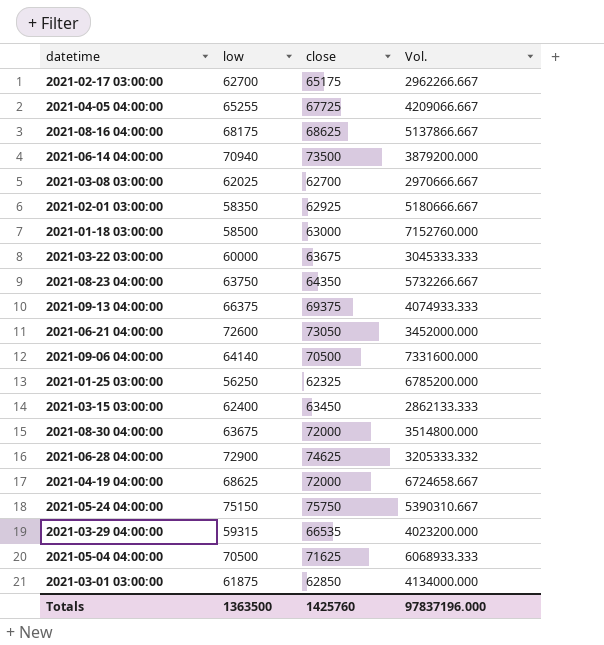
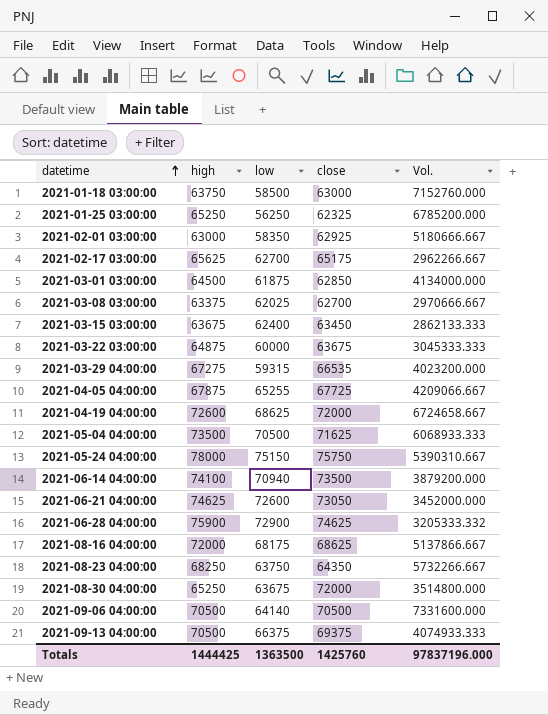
row order: none -> datetime ascending
column high | position: none -> 2

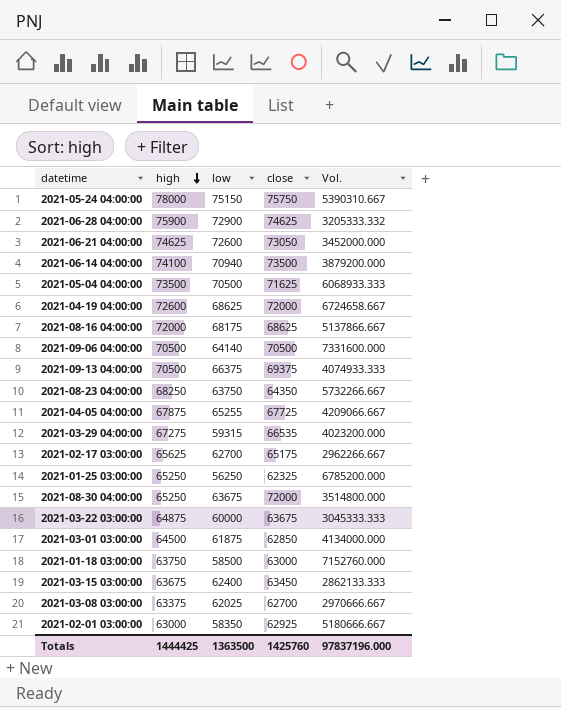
row order: datetime ascending -> high descending

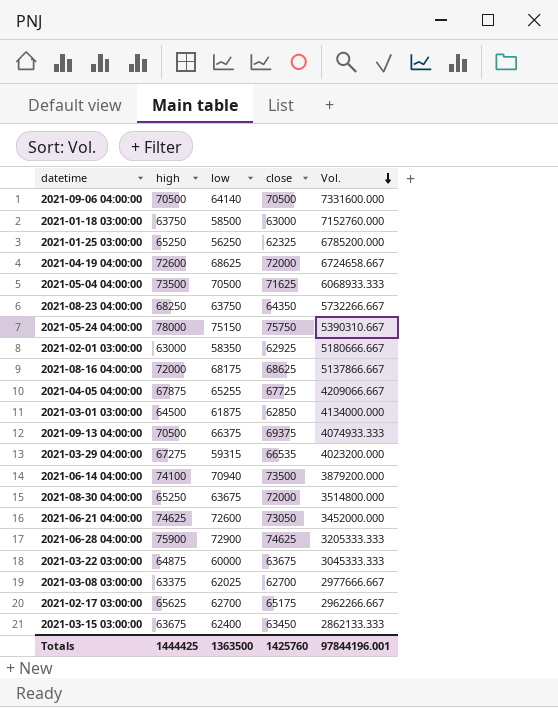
row order: high descending -> Vol. descending
2021-06-28 04:00:00 | Vol.: 3205333.332 -> 3205333.333
2021-03-08 03:00:00 | Vol.: 2970666.667 -> 2977666.667
Totals | Vol.: 97837196.000 -> 97844196.001

